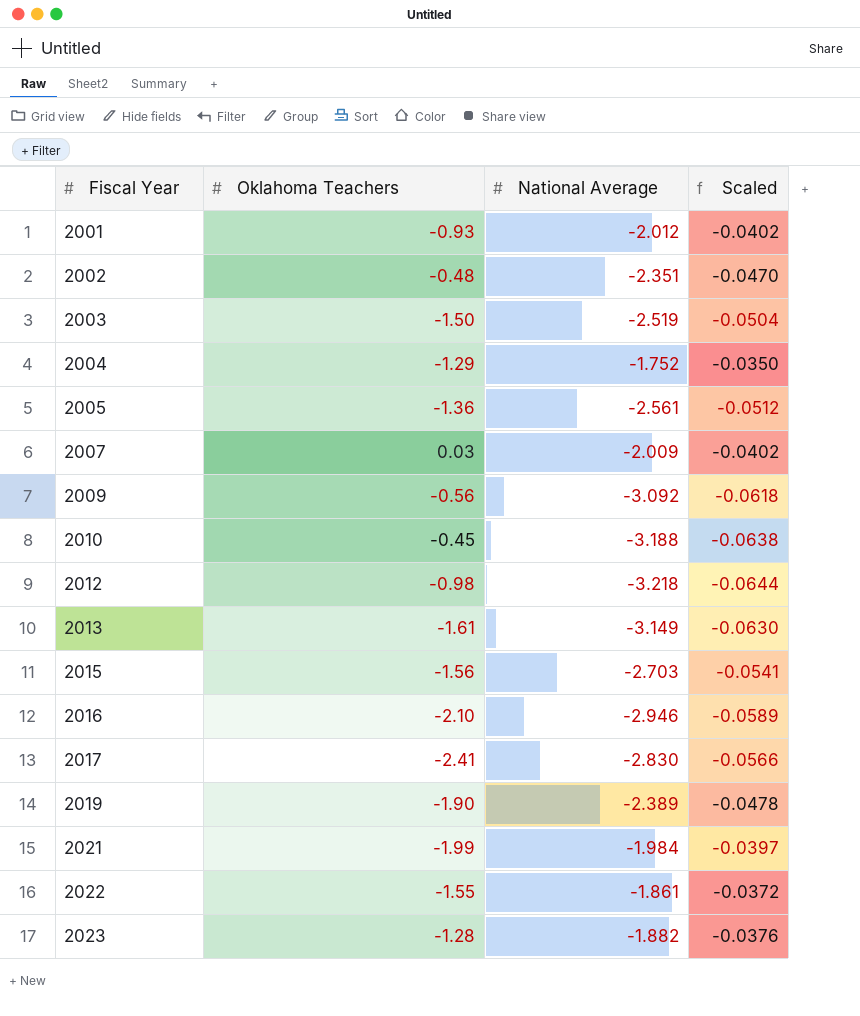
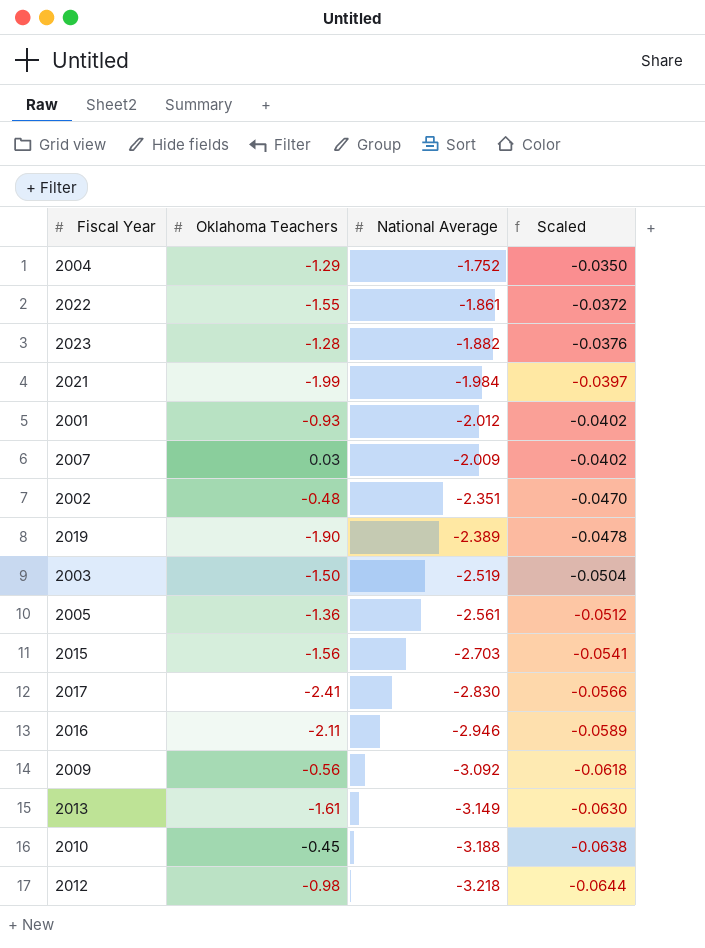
row order: Fiscal Year ascending -> Scaled descending
2016 | Oklahoma Teachers: -2.10 -> -2.11

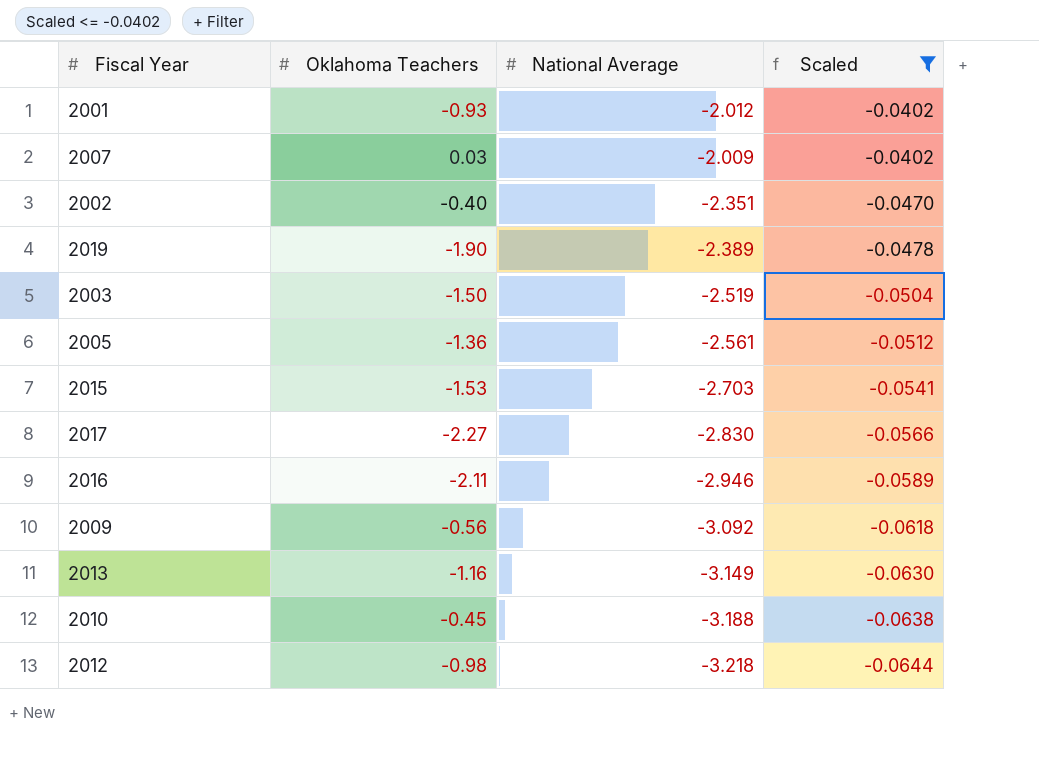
filter: none -> Scaled <= -0.0402
2002 | Oklahoma Teachers: -0.48 -> -0.40
2015 | Oklahoma Teachers: -1.56 -> -1.53
2017 | Oklahoma Teachers: -2.41 -> -2.27
2013 | Oklahoma Teachers: -1.61 -> -1.16

